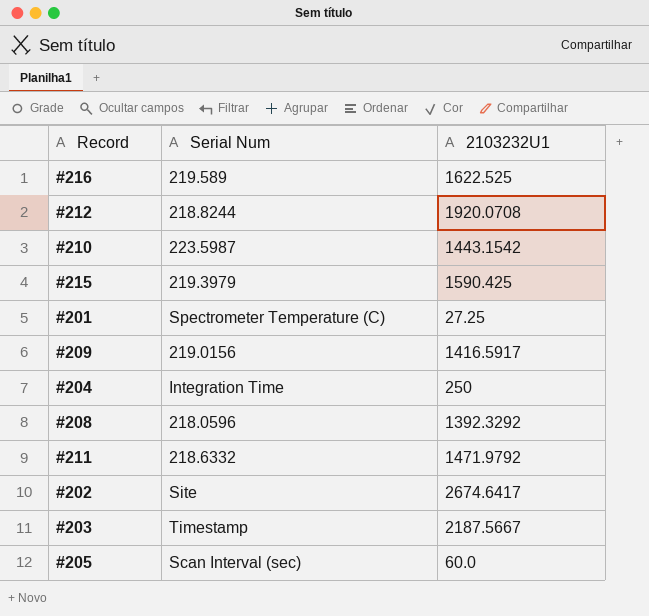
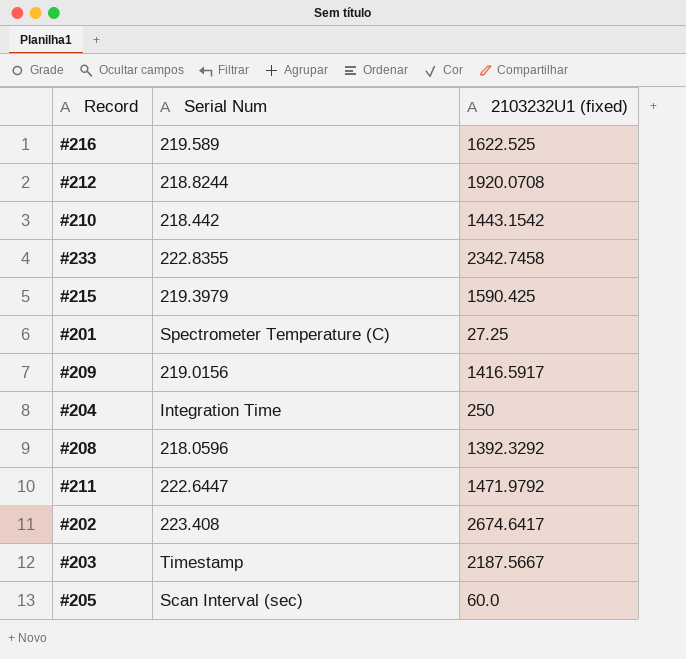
column name: 2103232U1 -> 2103232U1 (fixed)
#210 | Serial Num: 223.5987 -> 218.442
row #233: none -> 222.8355 | 2342.7458
#211 | Serial Num: 218.6332 -> 222.6447
#202 | Serial Num: Site -> 223.408

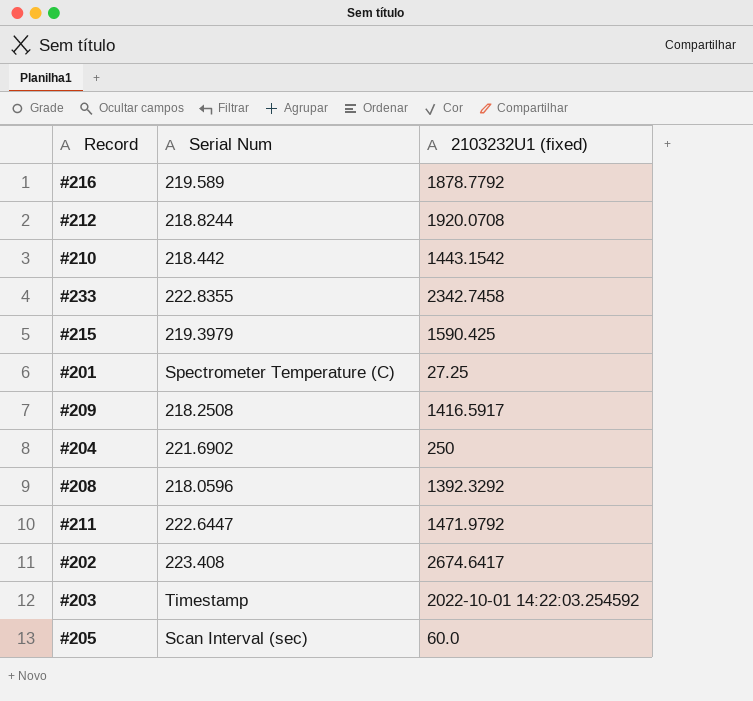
#216 | 2103232U1 (fixed): 1622.525 -> 1878.7792
#209 | Serial Num: 219.0156 -> 218.2508
#204 | Serial Num: Integration Time -> 221.6902
#203 | 2103232U1 (fixed): 2187.5667 -> 2022-10-01 14:22:03.254592

